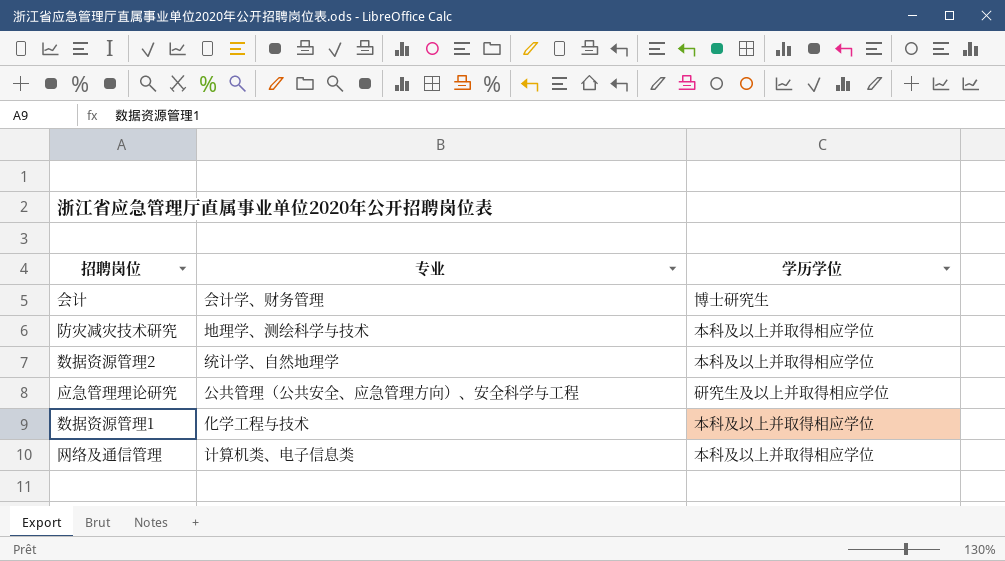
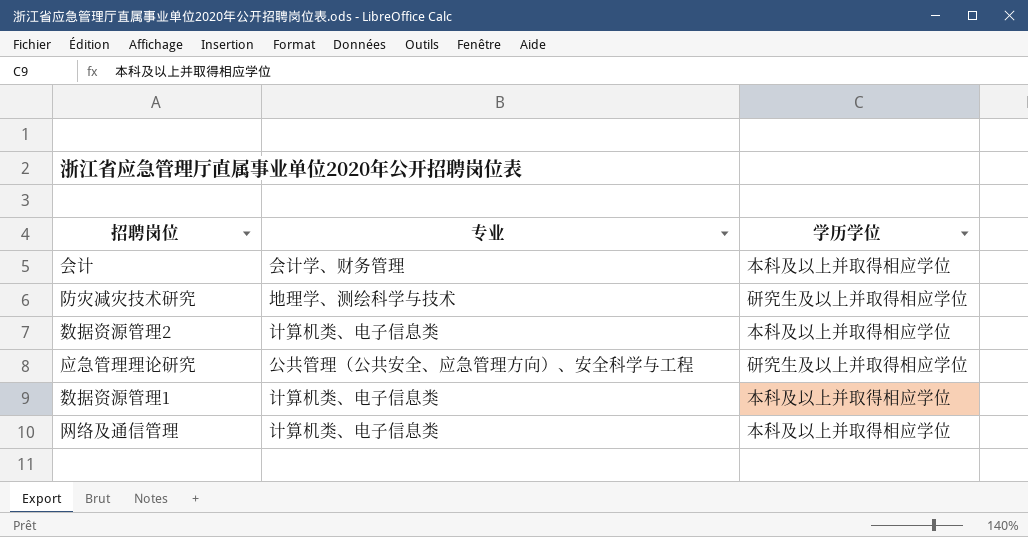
会计 | 学历学位: 博士研究生 -> 本科及以上并取得相应学位
防灾减灾技术研究 | 学历学位: 本科及以上并取得相应学位 -> 研究生及以上并取得相应学位
数据资源管理2 | 专业: 统计学、自然地理学 -> 计算机类、电子信息类
数据资源管理1 | 专业: 化学工程与技术 -> 计算机类、电子信息类

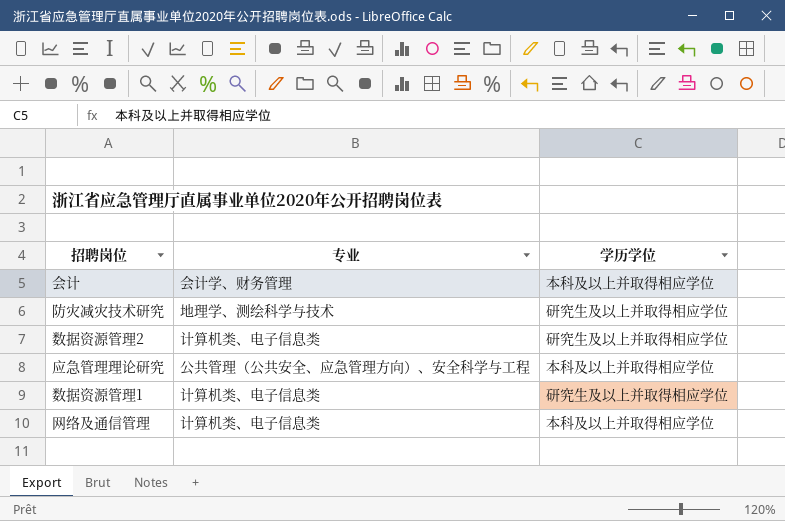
数据资源管理2 | 学历学位: 本科及以上并取得相应学位 -> 研究生及以上并取得相应学位
应急管理理论研究 | 学历学位: 研究生及以上并取得相应学位 -> 本科及以上并取得相应学位
数据资源管理1 | 学历学位: 本科及以上并取得相应学位 -> 研究生及以上并取得相应学位

